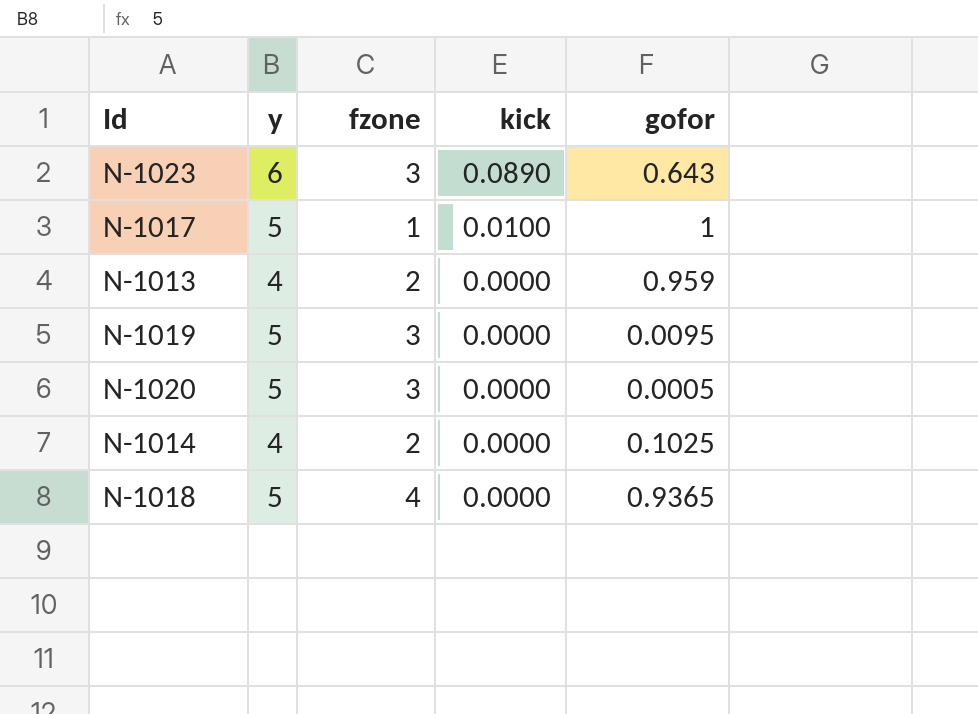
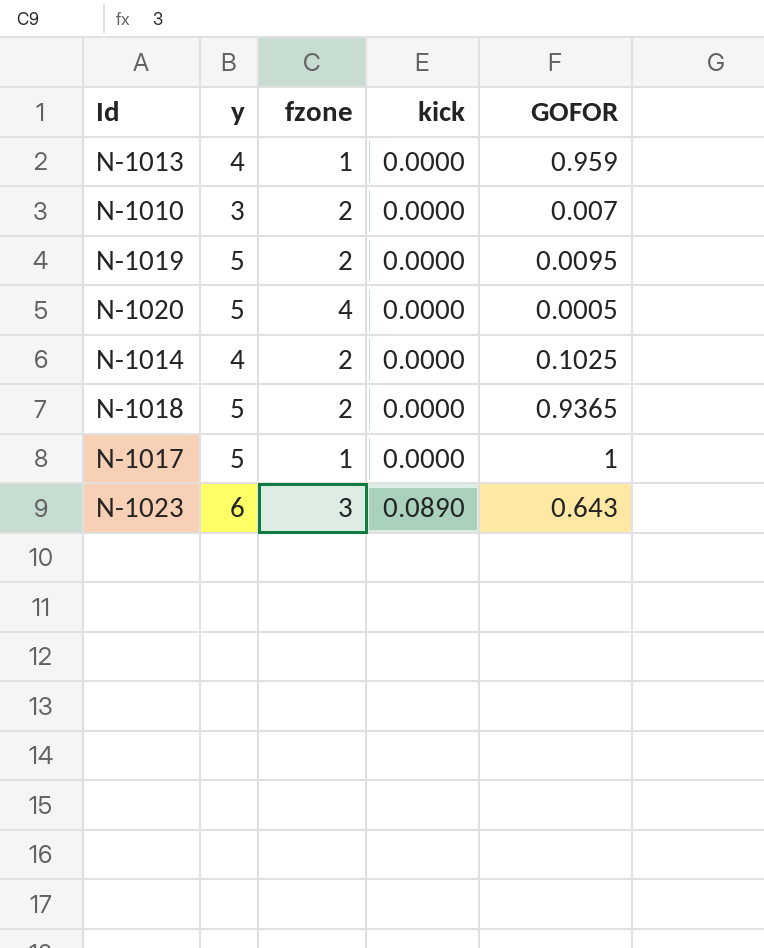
row order: kick descending -> kick ascending
column name: gofor -> GOFOR
N-1013 | fzone: 2 -> 1
row N-1010: none -> 3 | 2 | 0.0000 | 0.007
N-1019 | fzone: 3 -> 2
N-1020 | fzone: 3 -> 4
N-1018 | fzone: 4 -> 2
N-1017 | kick: 0.0100 -> 0.0000

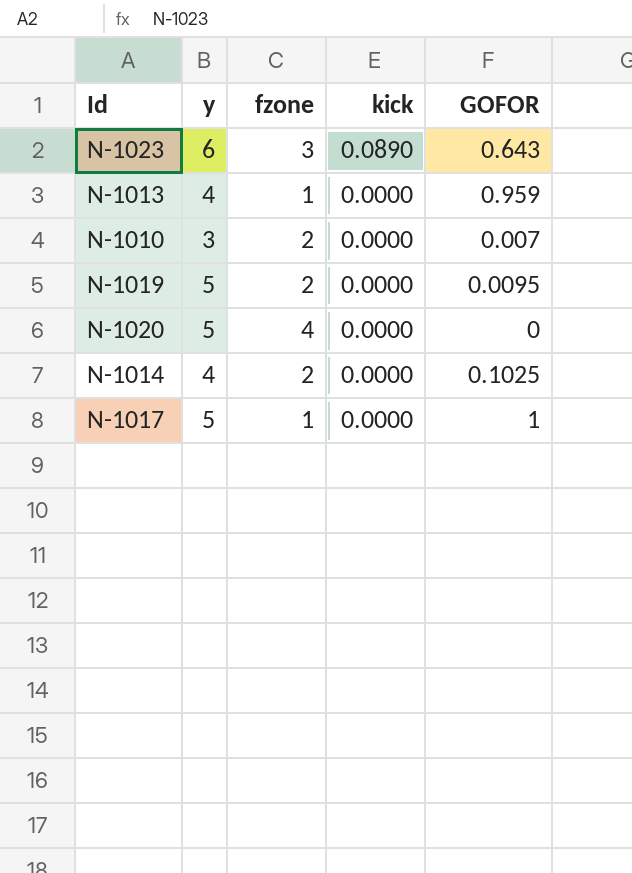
row order: kick ascending -> kick descending
row N-1018: 5 | 2 | 0.0000 | 0.9365 -> none
N-1020 | GOFOR: 0.0005 -> 0

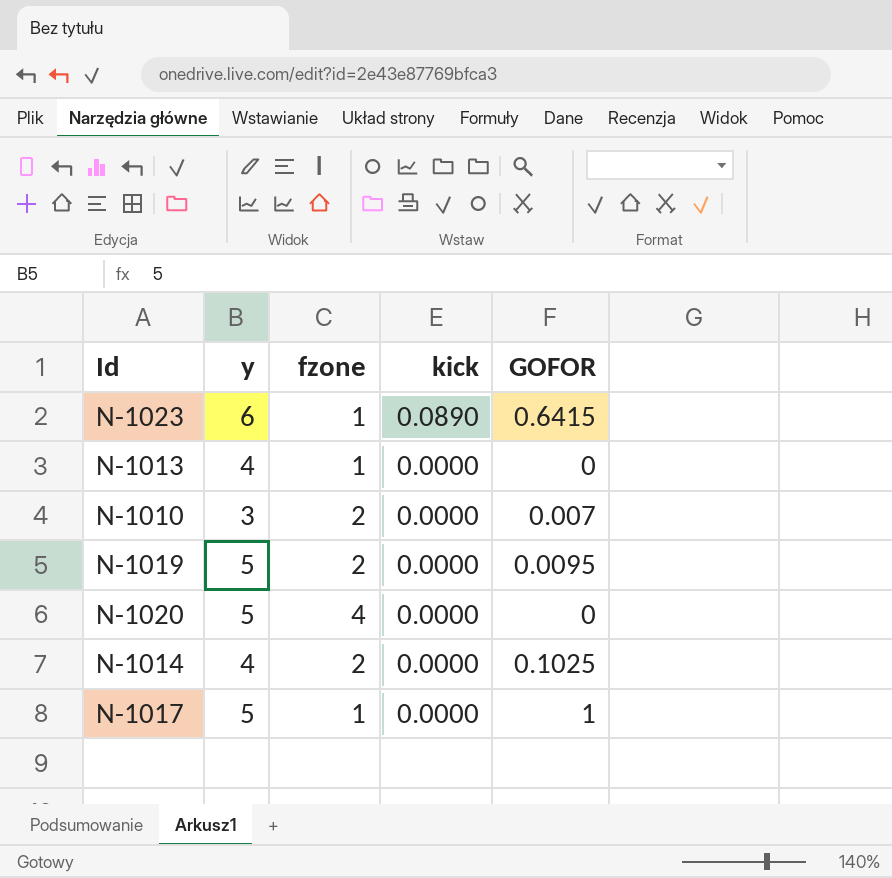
N-1023 | fzone: 3 -> 1
N-1023 | GOFOR: 0.643 -> 0.6415
N-1013 | GOFOR: 0.959 -> 0

